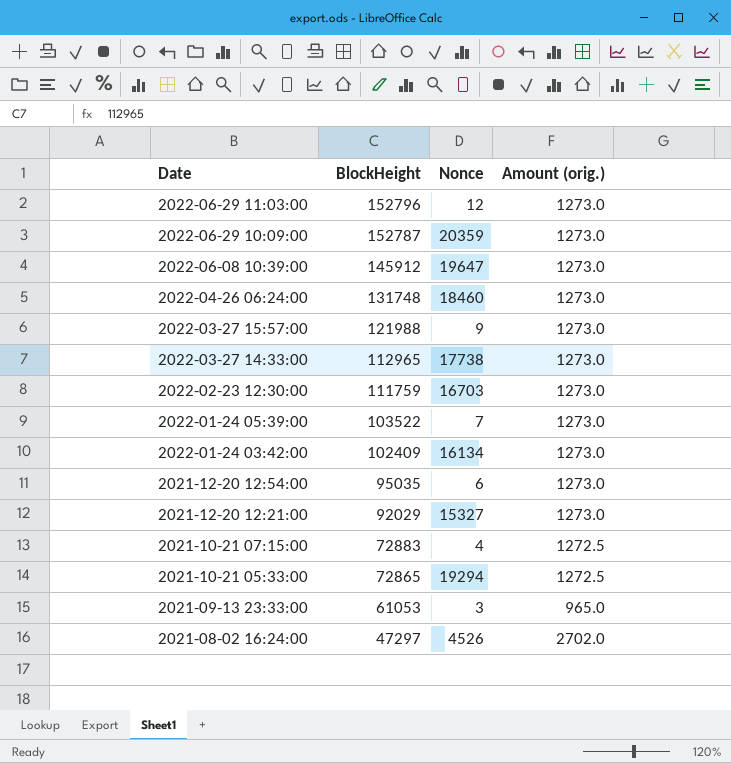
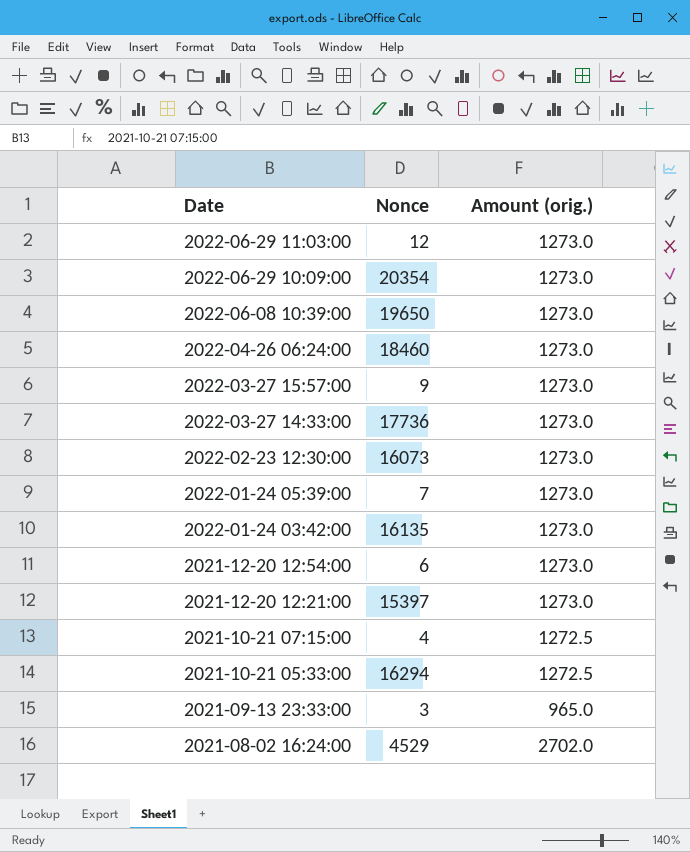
column BlockHeight | position: 2 -> none
2022-06-29 10:09:00 | Nonce: 20359 -> 20354
2022-06-08 10:39:00 | Nonce: 19647 -> 19650
2022-03-27 14:33:00 | Nonce: 17738 -> 17736
2022-02-23 12:30:00 | Nonce: 16703 -> 16073
2022-01-24 03:42:00 | Nonce: 16134 -> 16135
2021-12-20 12:21:00 | Nonce: 15327 -> 15397
2021-10-21 05:33:00 | Nonce: 19294 -> 16294
2021-08-02 16:24:00 | Nonce: 4526 -> 4529

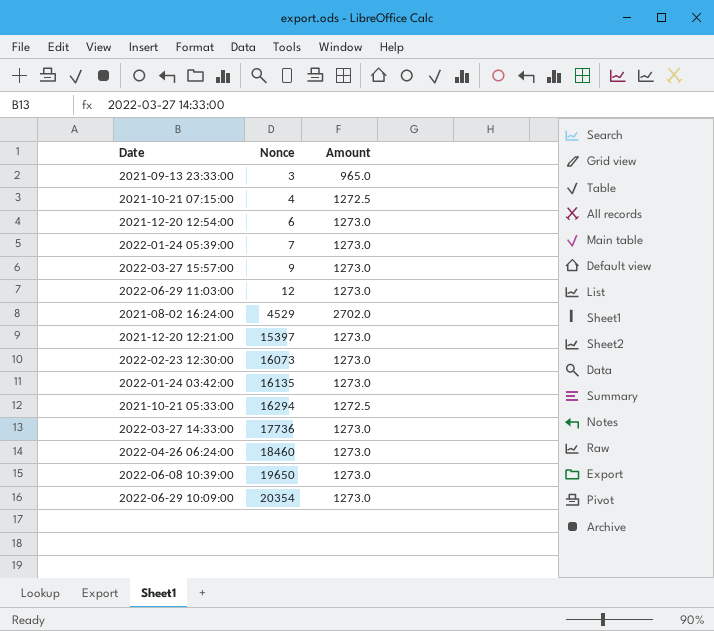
row order: Date descending -> Nonce ascending
column name: Amount (orig.) -> Amount

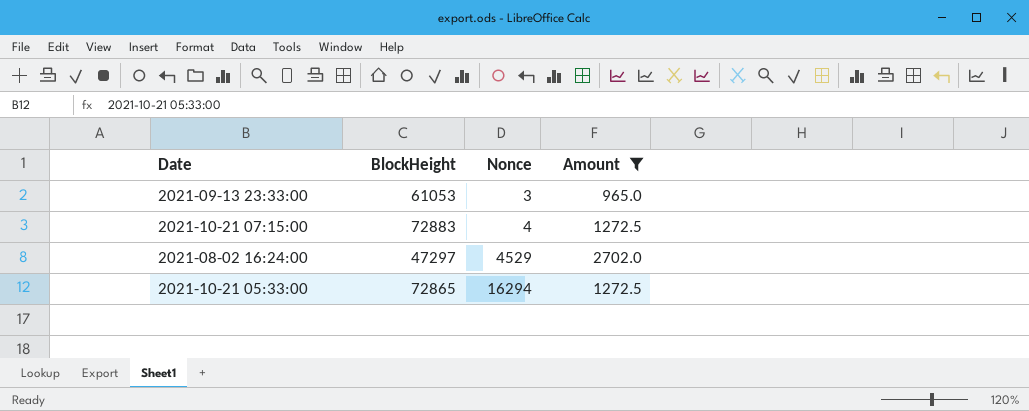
filter: none -> Amount != 1273.0
column BlockHeight | position: none -> 2

